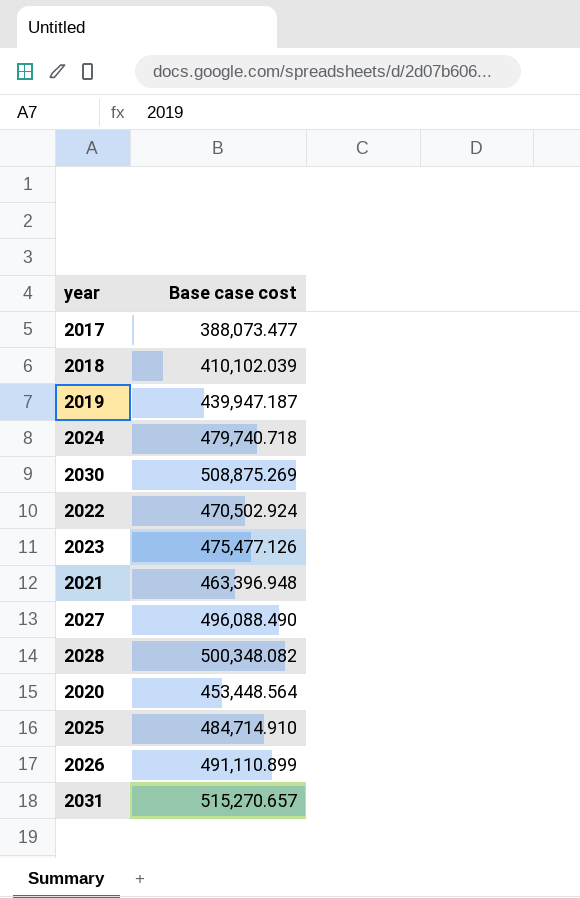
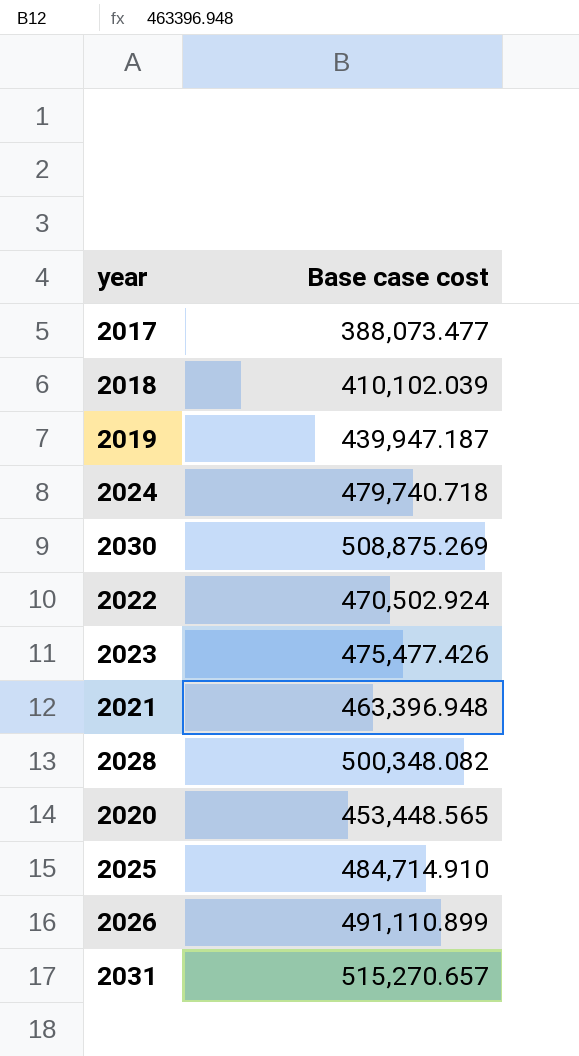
row 2027: 496,088.490 -> none
2023 | Base case cost: 475,477.126 -> 475,477.426
2020 | Base case cost: 453,448.564 -> 453,448.565

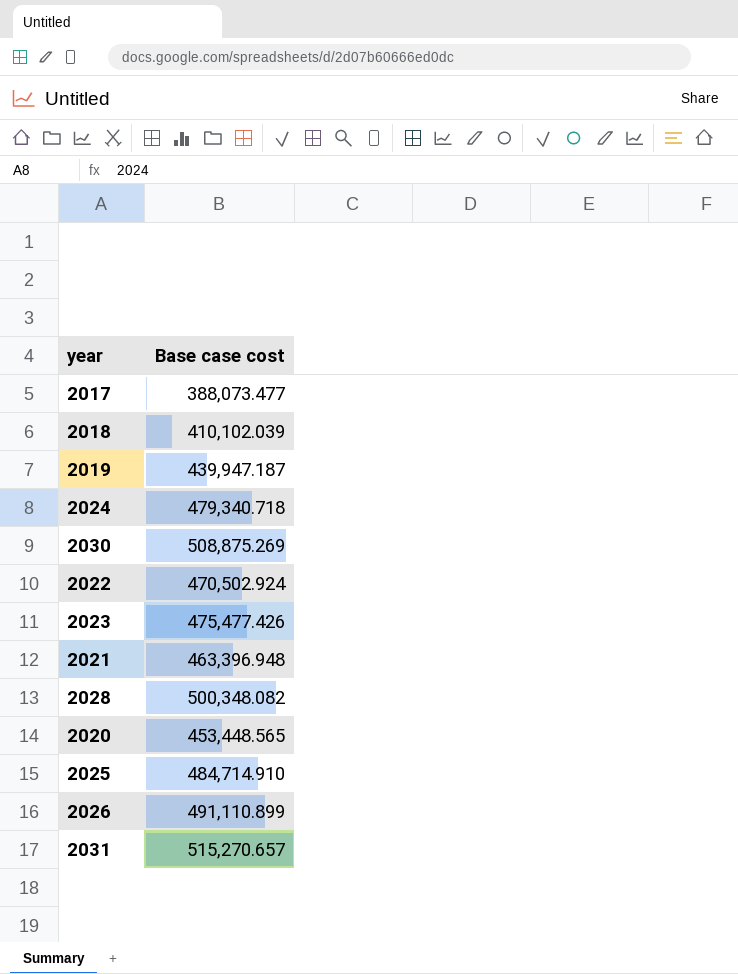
2024 | Base case cost: 479,740.718 -> 479,340.718

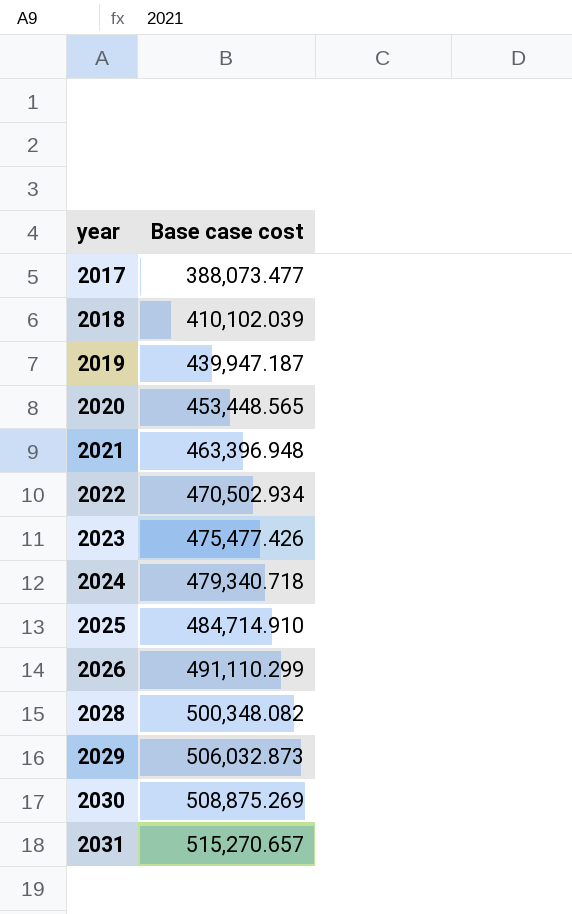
row order: none -> year ascending
2022 | Base case cost: 470,502.924 -> 470,502.934
2026 | Base case cost: 491,110.899 -> 491,110.299
row 2029: none -> 506,032.873

